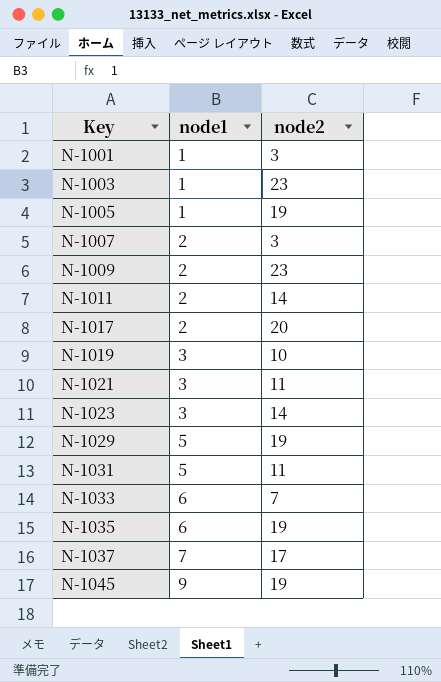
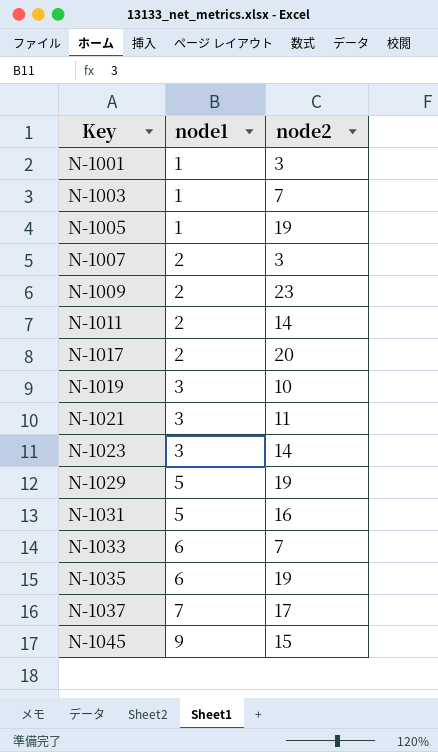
N-1003 | node2: 23 -> 7
N-1031 | node2: 11 -> 16
N-1045 | node2: 19 -> 15

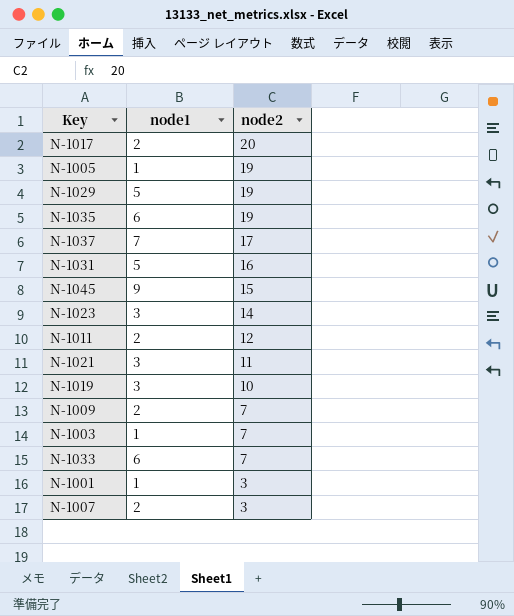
row order: Key ascending -> node2 descending
N-1011 | node2: 14 -> 12
N-1009 | node2: 23 -> 7

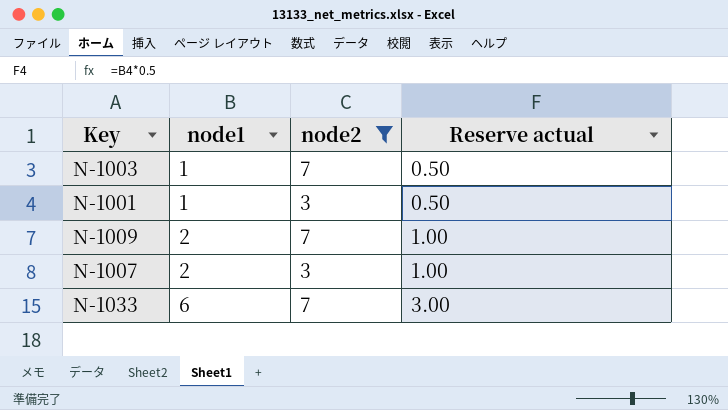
filter: none -> node2 <= 7
row order: node2 descending -> node1 ascending
column Reserve actual | formula: none -> [node1] * 0.5

